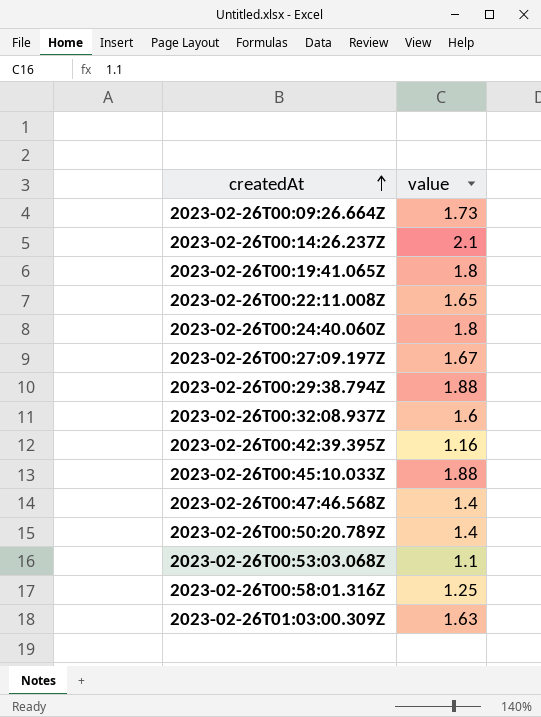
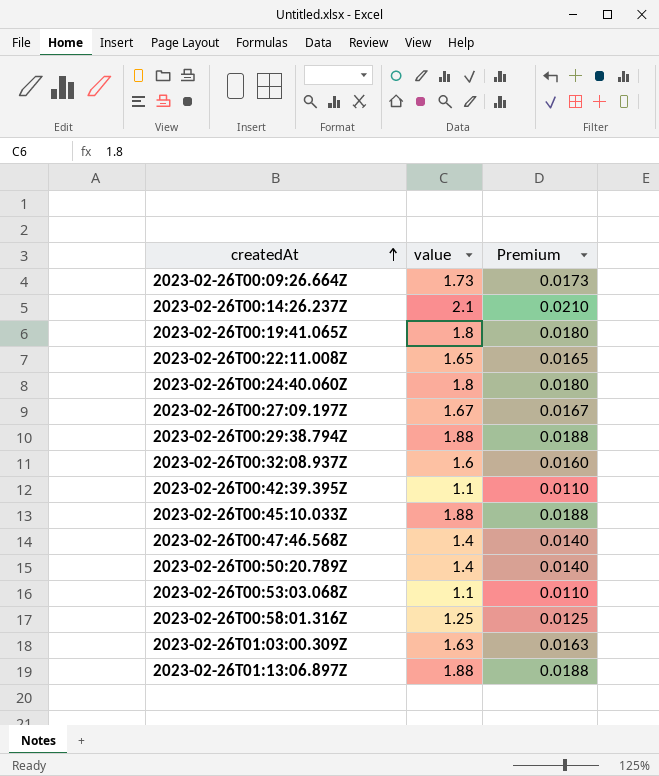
column Premium | formula: none -> [value] * 0.01
2023-02-26T00:42:39.395Z | value: 1.16 -> 1.1
row 2023-02-26T01:13:06.897Z: none -> 1.88 | 0.0188

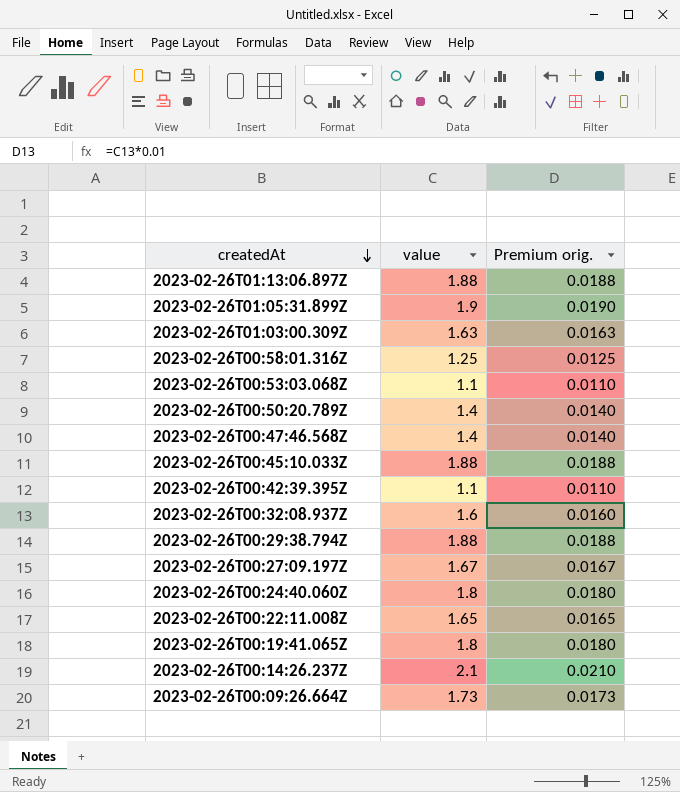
row order: createdAt ascending -> createdAt descending
column name: Premium -> Premium orig.
row 2023-02-26T01:05:31.899Z: none -> 1.9 | 0.0190

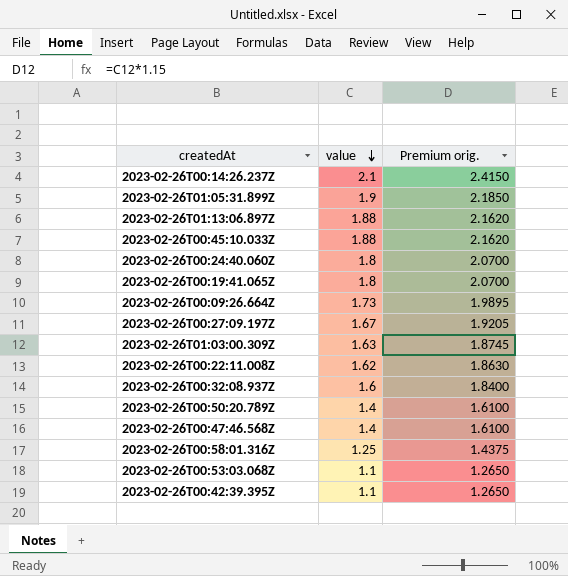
row order: createdAt descending -> value descending
column Premium orig. | formula: [value] * 0.01 -> [value] * 1.15
row 2023-02-26T00:29:38.794Z: 1.88 | 0.0188 -> none
2023-02-26T00:22:11.008Z | value: 1.65 -> 1.62

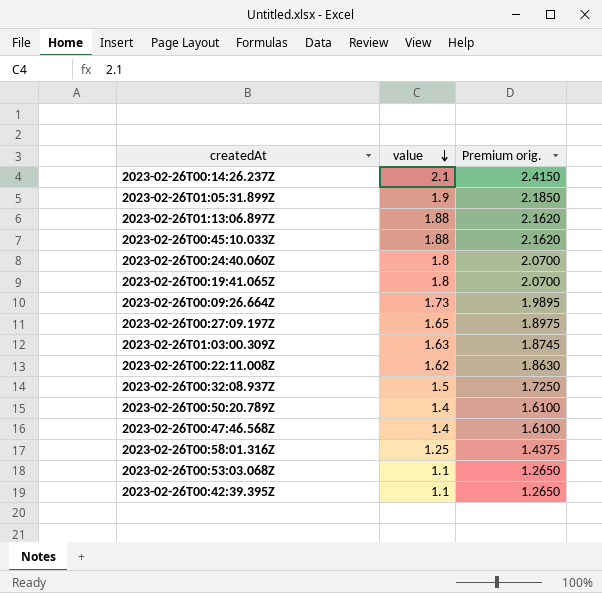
2023-02-26T00:27:09.197Z | value: 1.67 -> 1.65
2023-02-26T00:27:09.197Z | Premium orig.: 1.9205 -> 1.8975
2023-02-26T00:32:08.937Z | value: 1.6 -> 1.5
2023-02-26T00:32:08.937Z | Premium orig.: 1.8400 -> 1.7250

